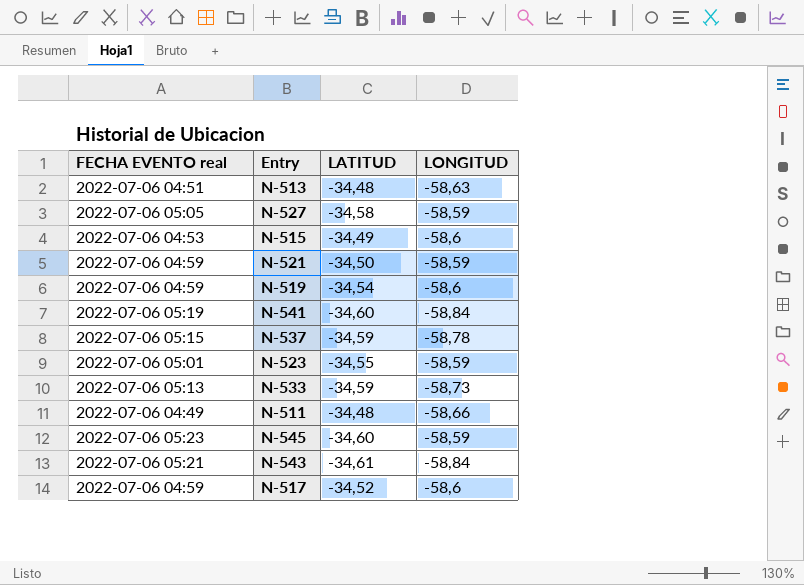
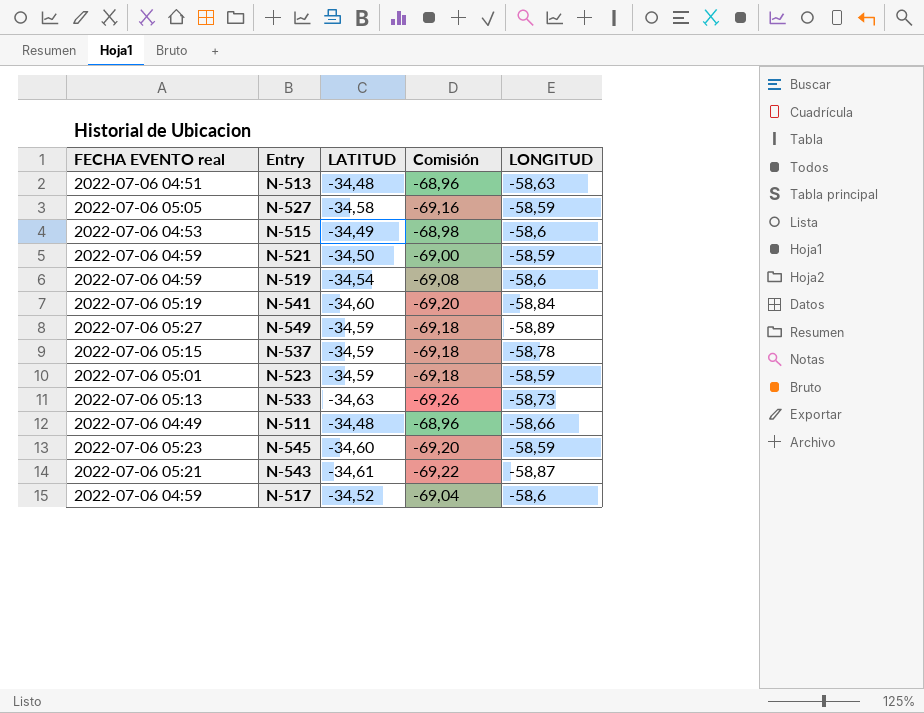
column Comisión | formula: none -> [LATITUD] * 2
row N-549: none -> 2022-07-06 05:27 | -34,59 | -69,18 | -58,89
N-523 | LATITUD: -34,55 -> -34,59
N-533 | LATITUD: -34,59 -> -34,63
N-543 | LONGITUD: -58,84 -> -58,87

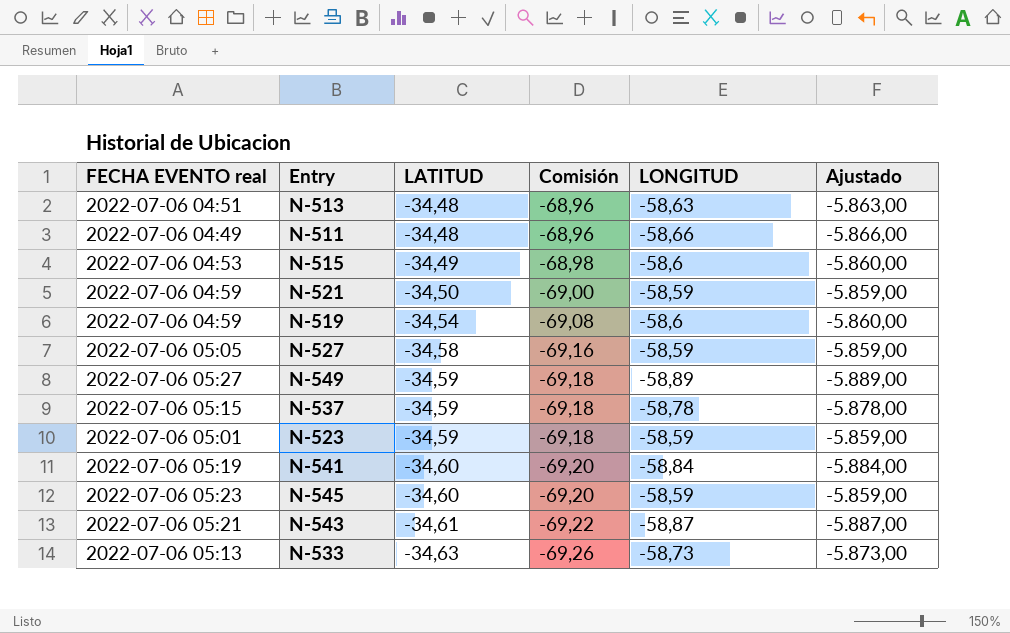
row order: none -> LATITUD descending
column Ajustado | formula: none -> [LONGITUD] * 100
row N-517: 2022-07-06 04:59 | -34,52 | -69,04 | -58,6 -> none

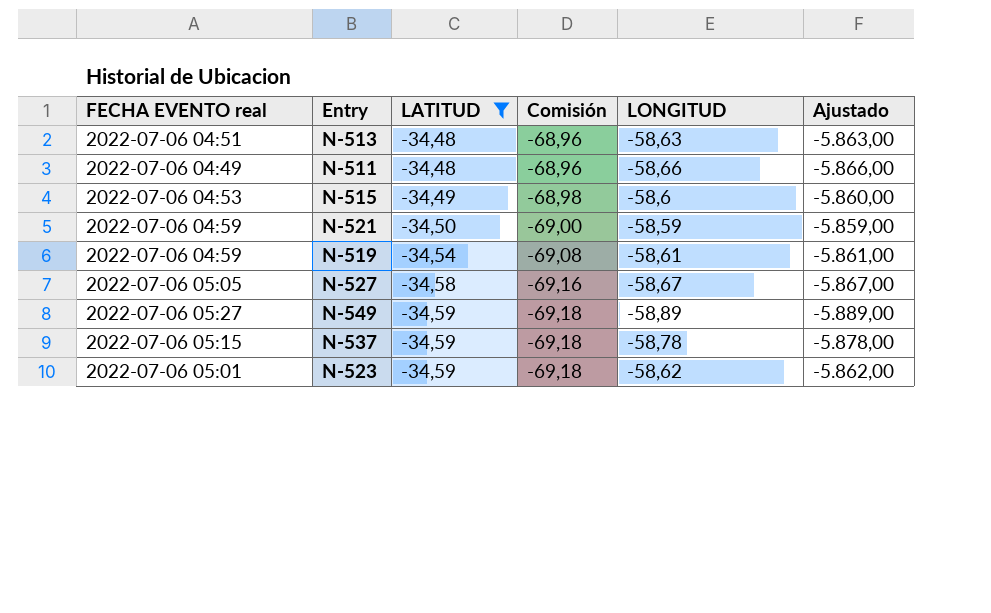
filter: none -> LATITUD >= -34,59
N-519 | LONGITUD: -58,6 -> -58,61
N-519 | Ajustado: -5.860,00 -> -5.861,00
N-527 | LONGITUD: -58,59 -> -58,67
N-527 | Ajustado: -5.859,00 -> -5.867,00
N-523 | LONGITUD: -58,59 -> -58,62
N-523 | Ajustado: -5.859,00 -> -5.862,00

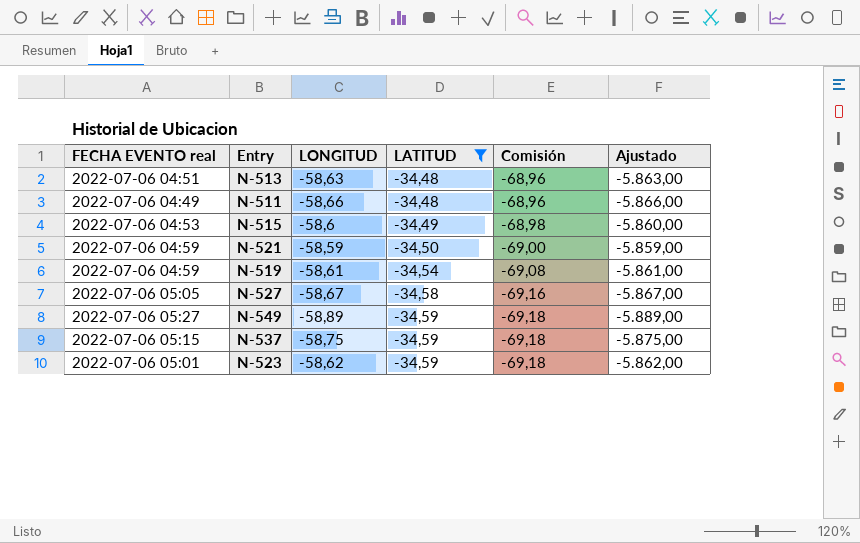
column LONGITUD | position: 5 -> 3
N-537 | LONGITUD: -58,78 -> -58,75
N-537 | Ajustado: -5.878,00 -> -5.875,00

